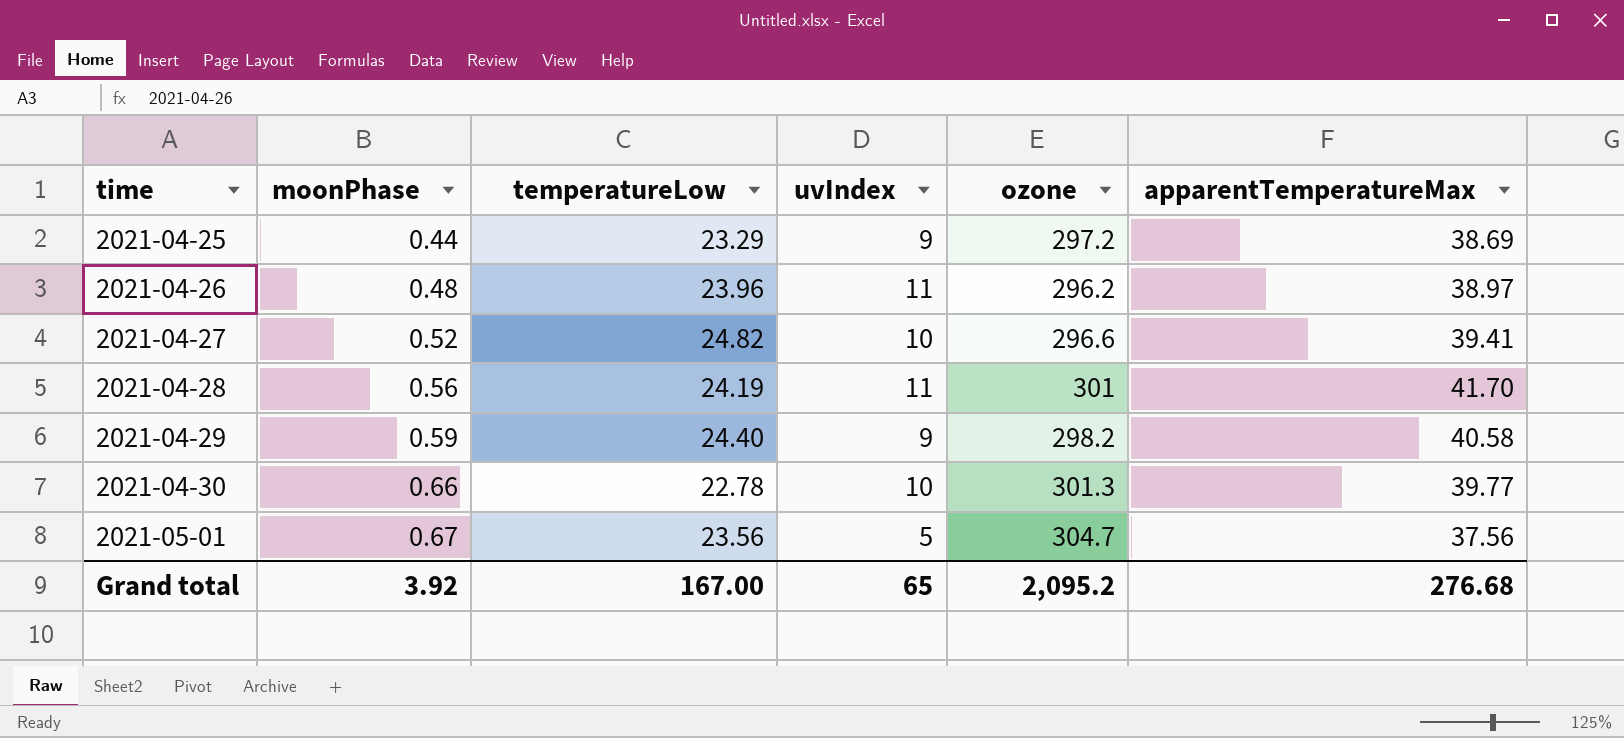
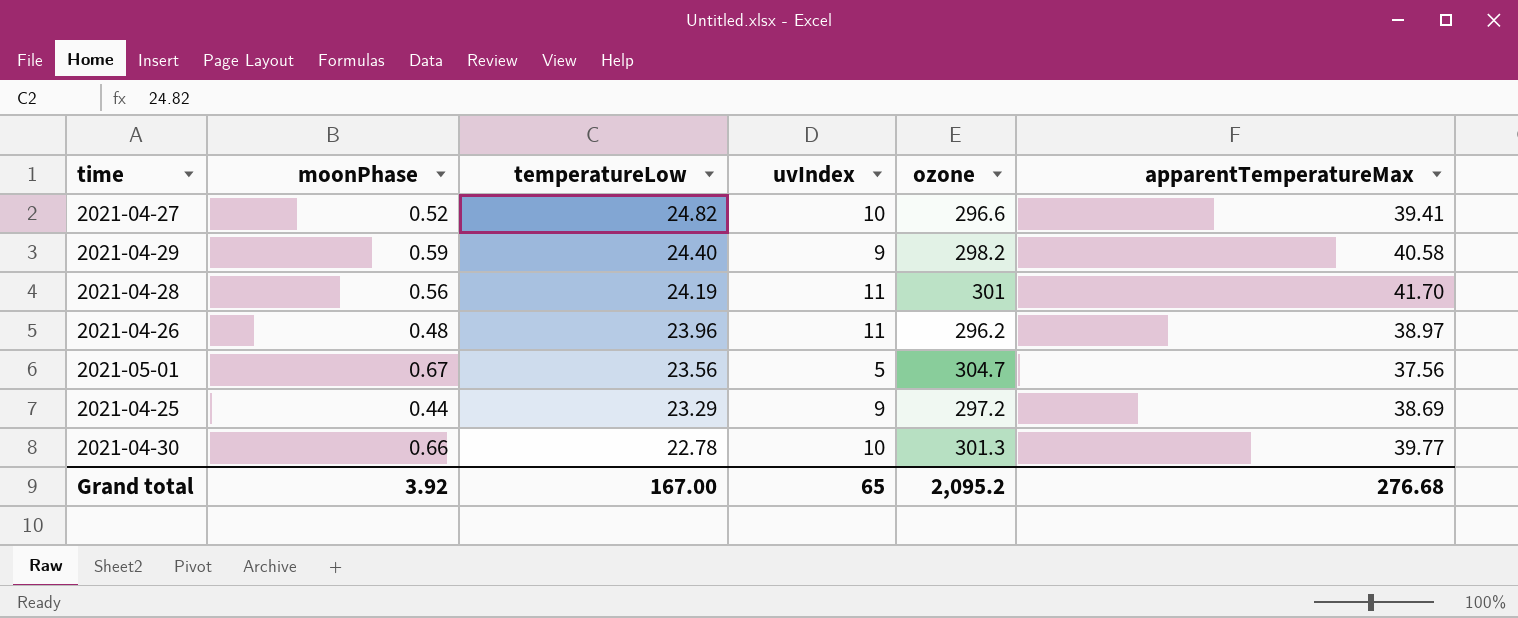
row order: time ascending -> temperatureLow descending

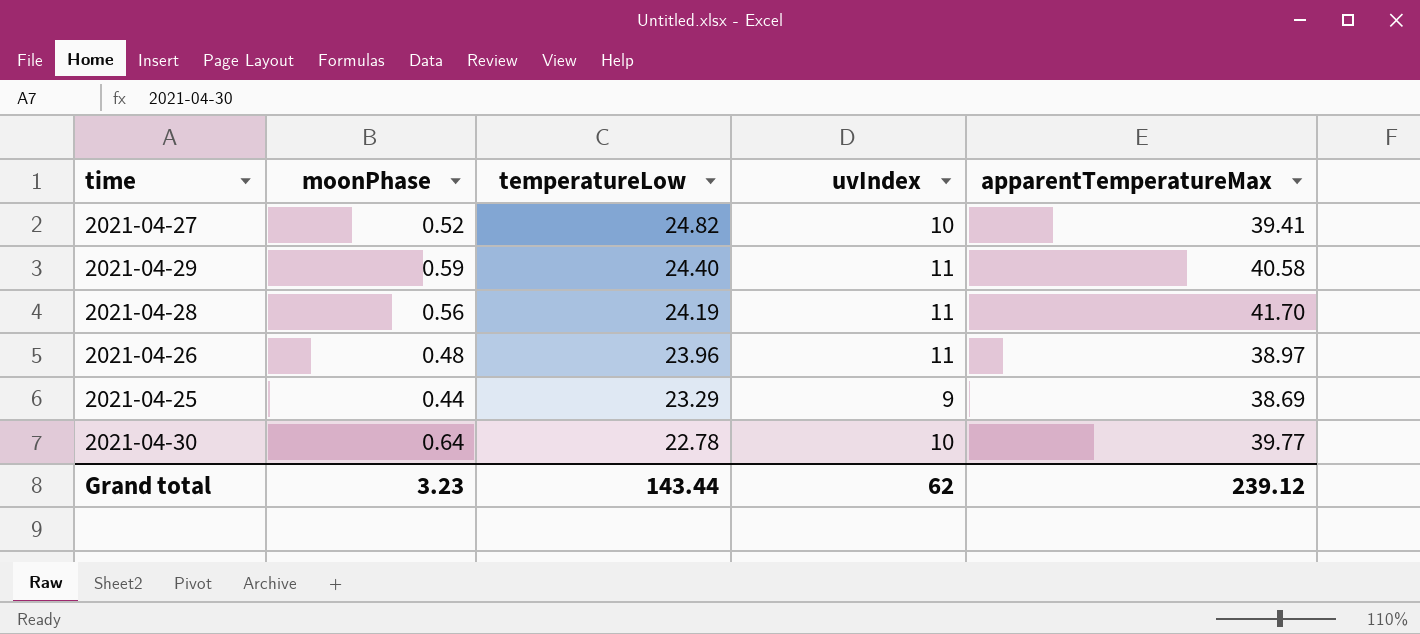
column ozone | position: 5 -> none
row 2021-05-01: 0.67 | 23.56 | 5 | 304.7 | 37.56 -> none
2021-04-29 | uvIndex: 9 -> 11
2021-04-30 | moonPhase: 0.66 -> 0.64
Grand total | moonPhase: 3.92 -> 3.23
Grand total | temperatureLow: 167.00 -> 143.44
Grand total | uvIndex: 65 -> 62
Grand total | apparentTemperatureMax: 276.68 -> 239.12

